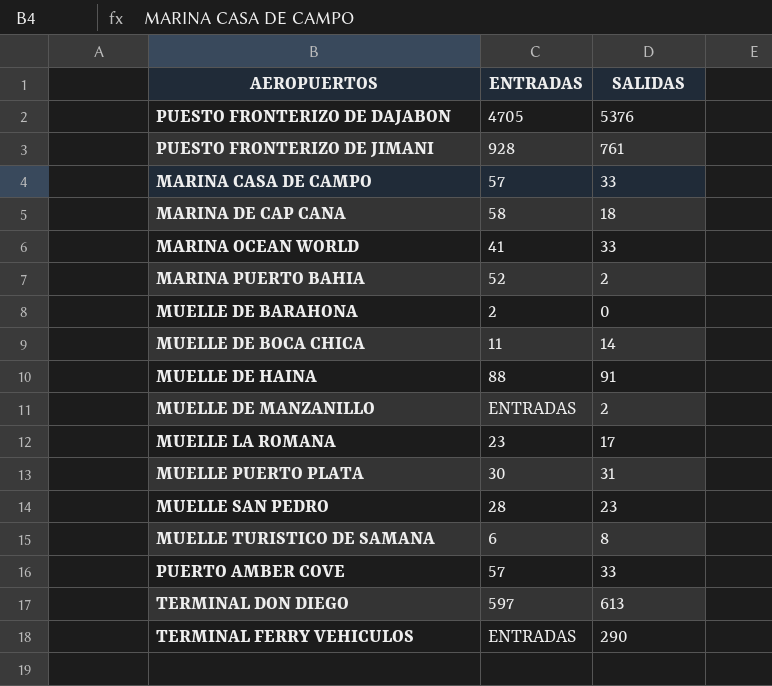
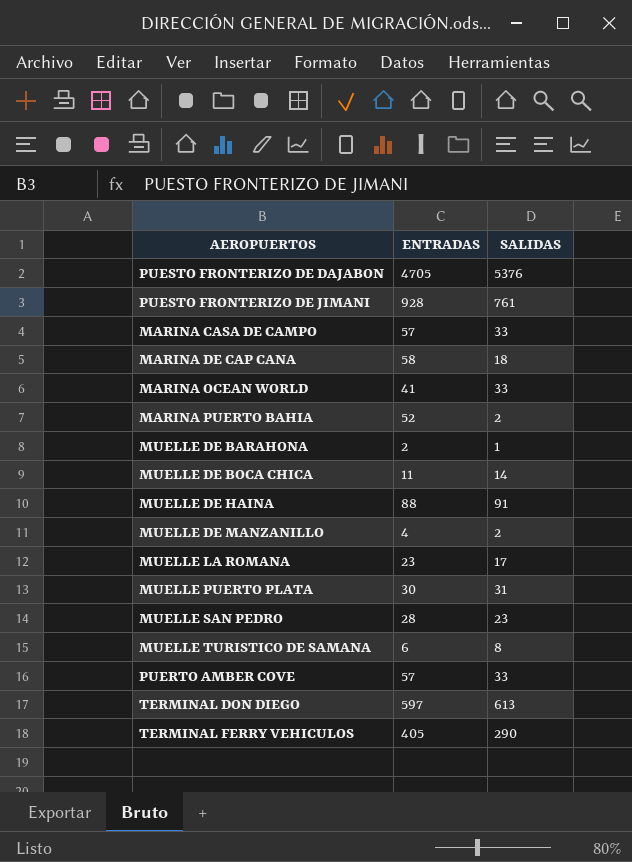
MUELLE DE BARAHONA | SALIDAS: 0 -> 1
MUELLE DE MANZANILLO | ENTRADAS: ENTRADAS -> 4
TERMINAL FERRY VEHICULOS | ENTRADAS: ENTRADAS -> 405

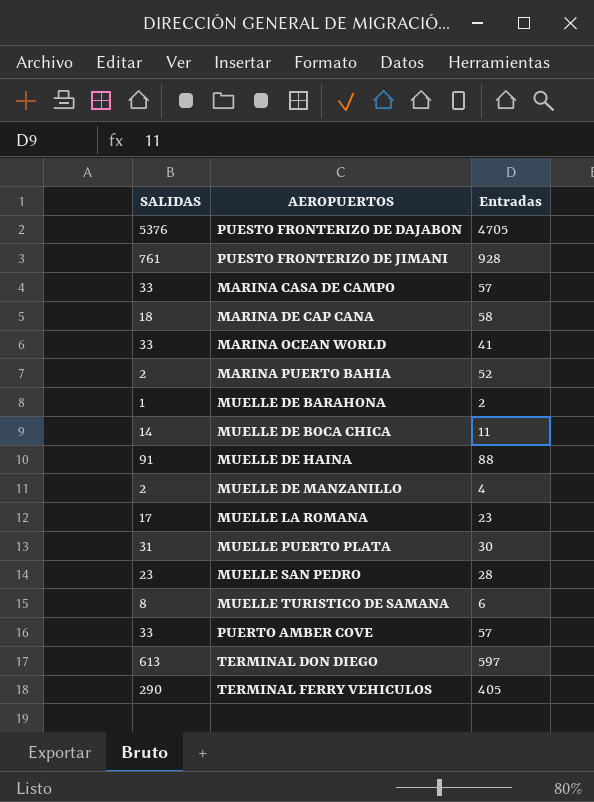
column SALIDAS | position: 3 -> 1
column name: ENTRADAS -> Entradas

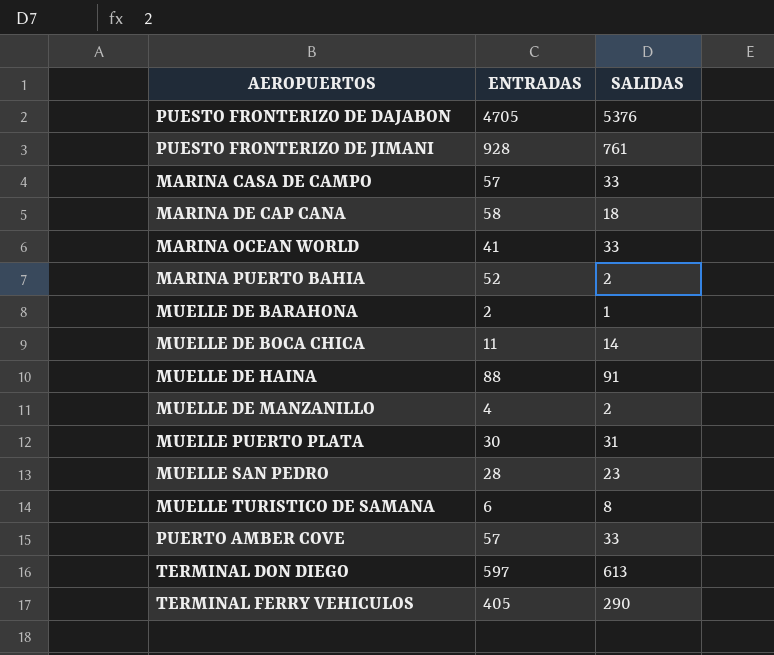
column name: Entradas -> ENTRADAS
column SALIDAS | position: 1 -> 3
row MUELLE LA ROMANA: 17 | 23 -> none

